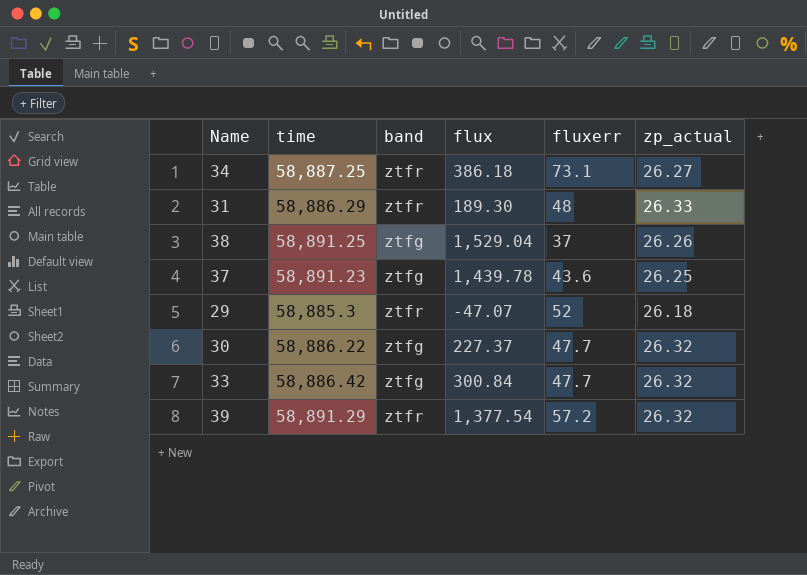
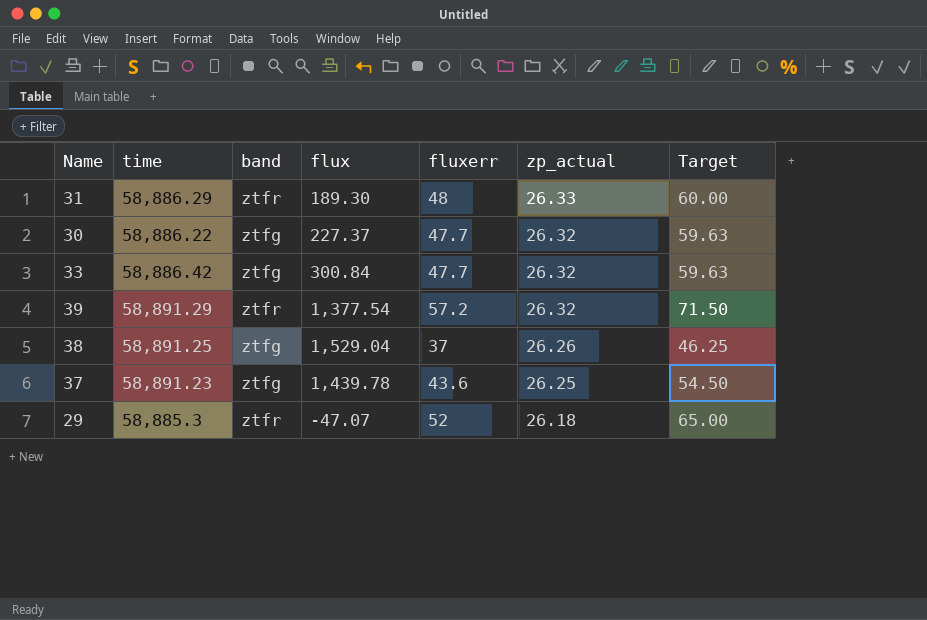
row order: none -> zp_actual descending
column Target | formula: none -> [fluxerr] * 1.25
row 34: 58,887.25 | ztfr | 386.18 | 73.1 | 26.27 -> none

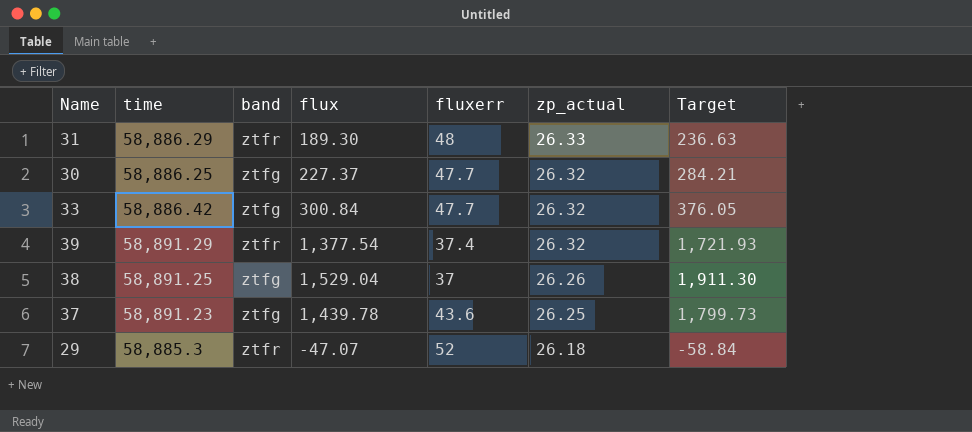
column Target | formula: [fluxerr] * 1.25 -> [flux] * 1.25
30 | time: 58,886.22 -> 58,886.25
39 | fluxerr: 57.2 -> 37.4

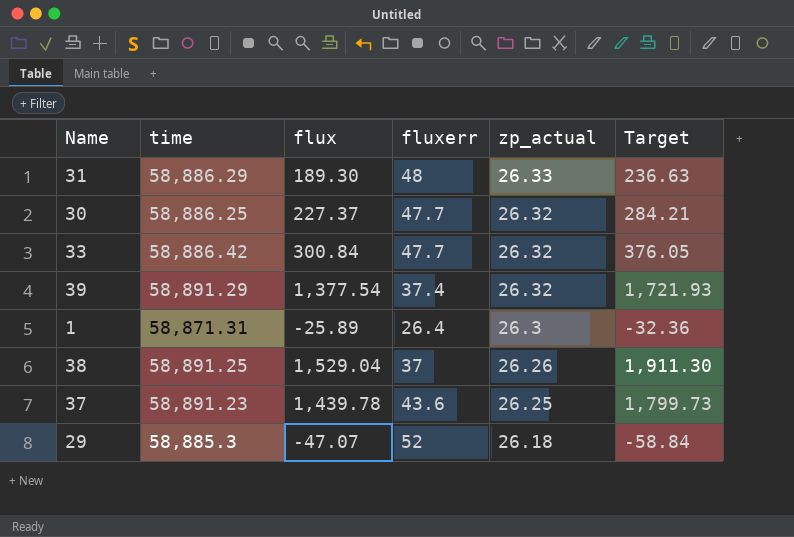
column band | position: 3 -> none
row 1: none -> 58,871.31 | -25.89 | 26.4 | 26.3 | -32.36

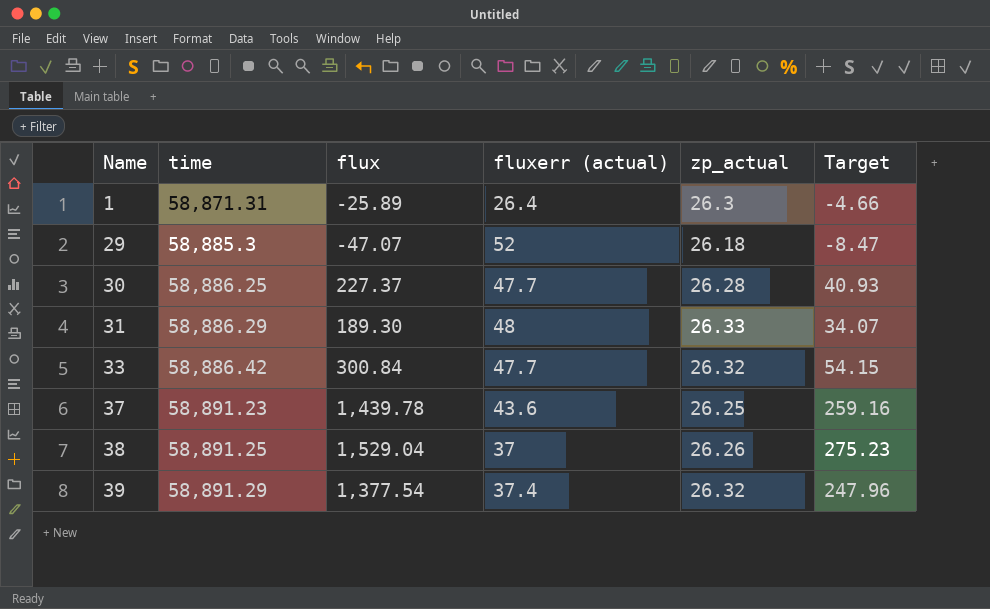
row order: zp_actual descending -> Name ascending
column name: fluxerr -> fluxerr (actual)
column Target | formula: [flux] * 1.25 -> [flux] * 0.18
30 | zp_actual: 26.32 -> 26.28

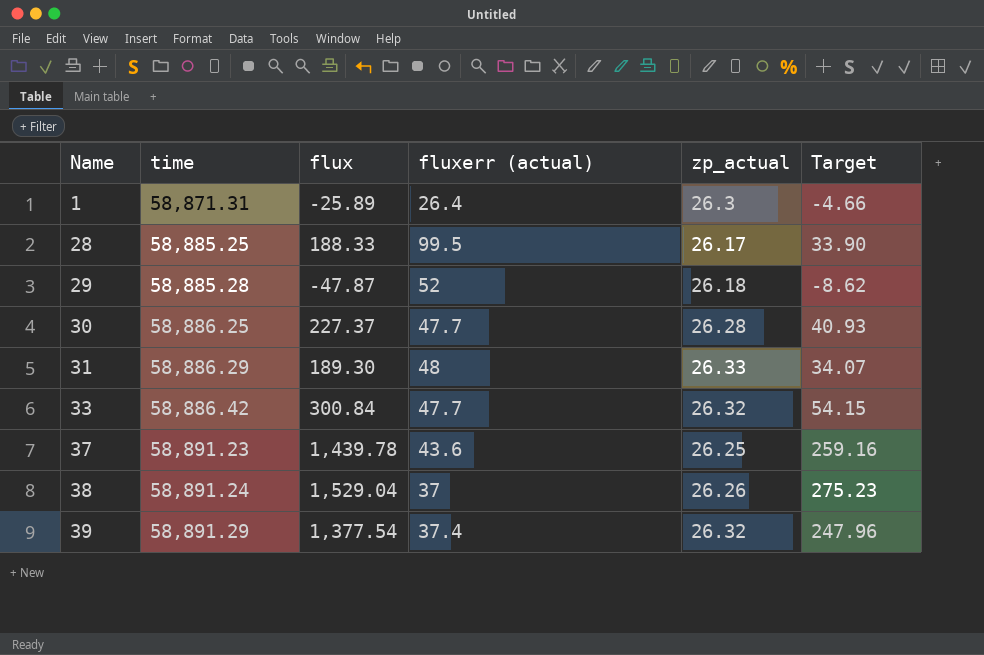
row 28: none -> 58,885.25 | 188.33 | 99.5 | 26.17 | 33.90
29 | time: 58,885.3 -> 58,885.28
29 | flux: -47.07 -> -47.87
29 | Target: -8.47 -> -8.62
38 | time: 58,891.25 -> 58,891.24

